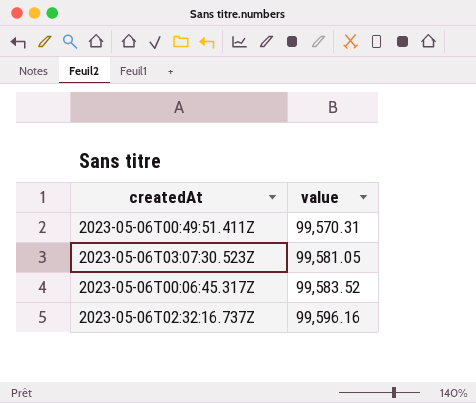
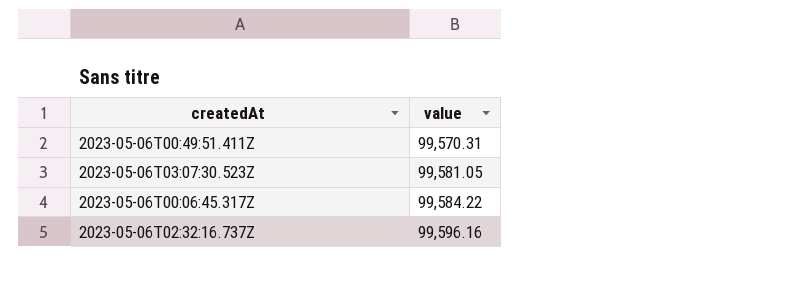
2023-05-06T00:06:45.317Z | value: 99,583.52 -> 99,584.22

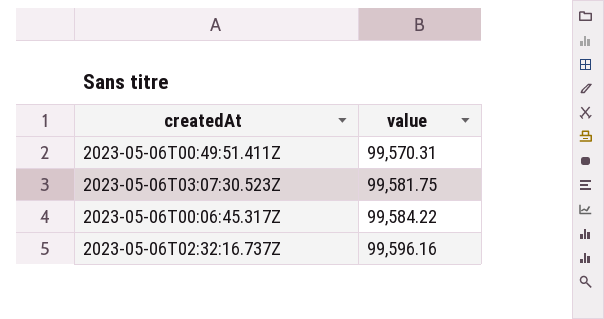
2023-05-06T03:07:30.523Z | value: 99,581.05 -> 99,581.75

